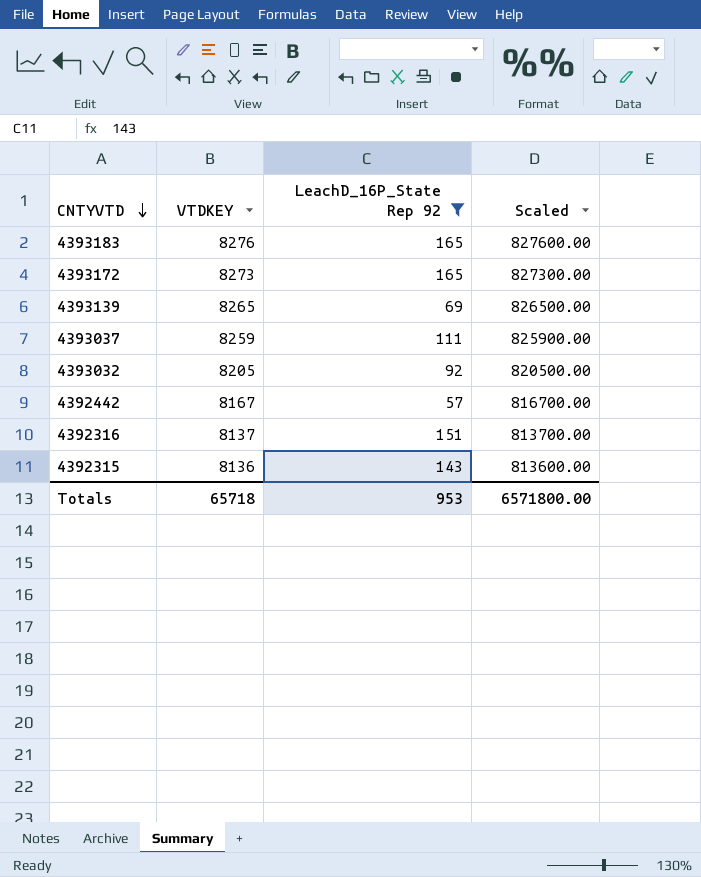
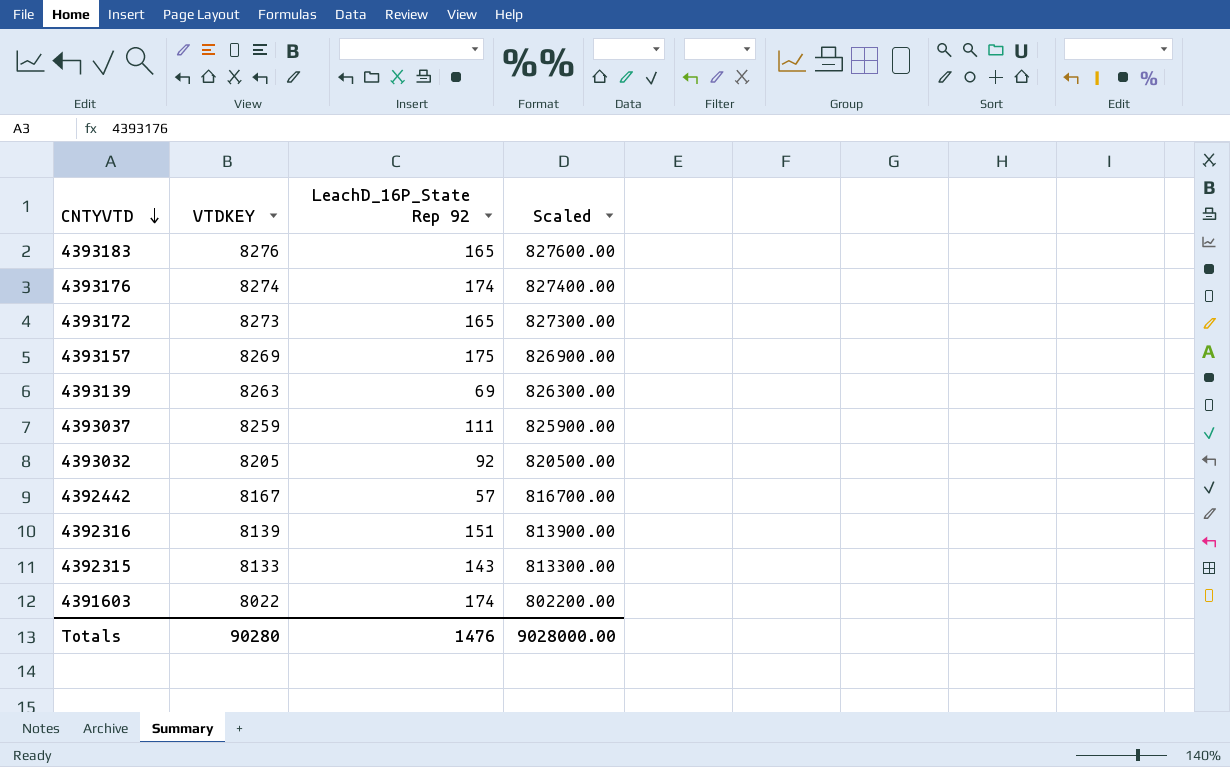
filter: LeachD_16P_State Rep 92 <= 165 -> none
4393139 | VTDKEY: 8265 -> 8263
4393139 | Scaled: 826500.00 -> 826300.00
4392316 | VTDKEY: 8137 -> 8139
4392316 | Scaled: 813700.00 -> 813900.00
4392315 | VTDKEY: 8136 -> 8133
4392315 | Scaled: 813600.00 -> 813300.00
Totals | VTDKEY: 65718 -> 90280
Totals | LeachD_16P_State Rep 92: 953 -> 1476
Totals | Scaled: 6571800.00 -> 9028000.00

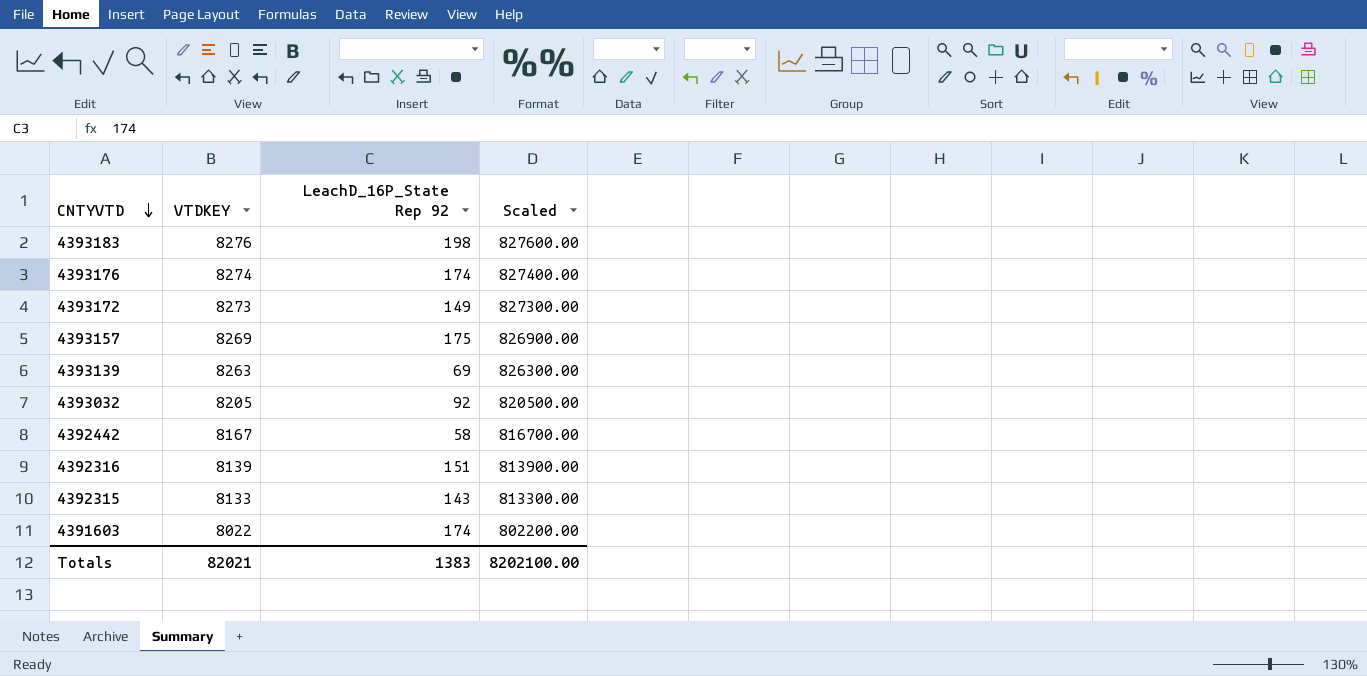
row 4393037: 8259 | 111 | 825900.00 -> none
4393183 | LeachD_16P_State Rep 92: 165 -> 198
4393172 | LeachD_16P_State Rep 92: 165 -> 149
4392442 | LeachD_16P_State Rep 92: 57 -> 58
Totals | VTDKEY: 90280 -> 82021
Totals | LeachD_16P_State Rep 92: 1476 -> 1383
Totals | Scaled: 9028000.00 -> 8202100.00

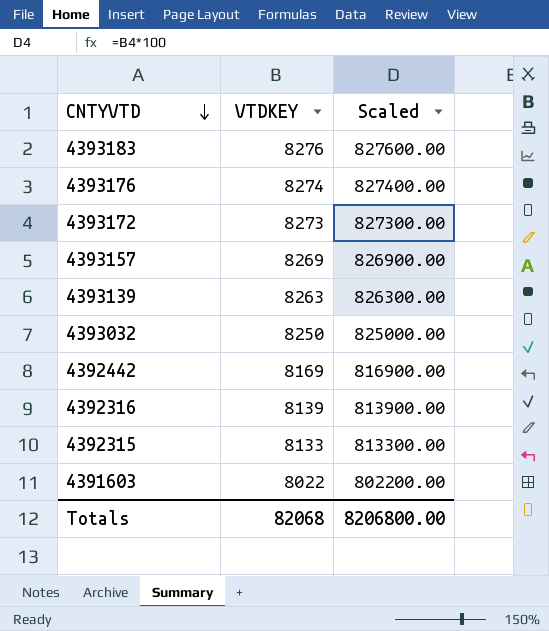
column LeachD_16P_State Rep 92 | position: 3 -> none
4393032 | VTDKEY: 8205 -> 8250
4393032 | Scaled: 820500.00 -> 825000.00
4392442 | VTDKEY: 8167 -> 8169
4392442 | Scaled: 816700.00 -> 816900.00
Totals | VTDKEY: 82021 -> 82068
Totals | Scaled: 8202100.00 -> 8206800.00

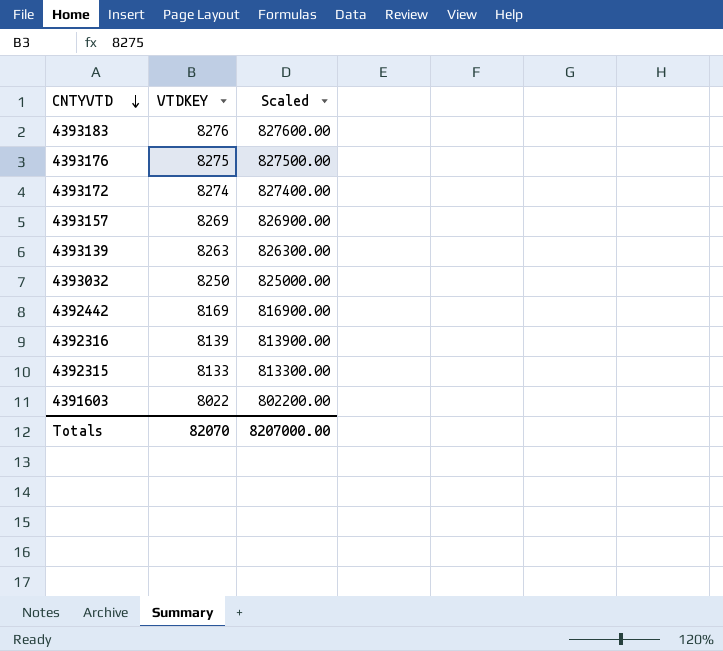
4393176 | VTDKEY: 8274 -> 8275
4393176 | Scaled: 827400.00 -> 827500.00
4393172 | VTDKEY: 8273 -> 8274
4393172 | Scaled: 827300.00 -> 827400.00
Totals | VTDKEY: 82068 -> 82070
Totals | Scaled: 8206800.00 -> 8207000.00

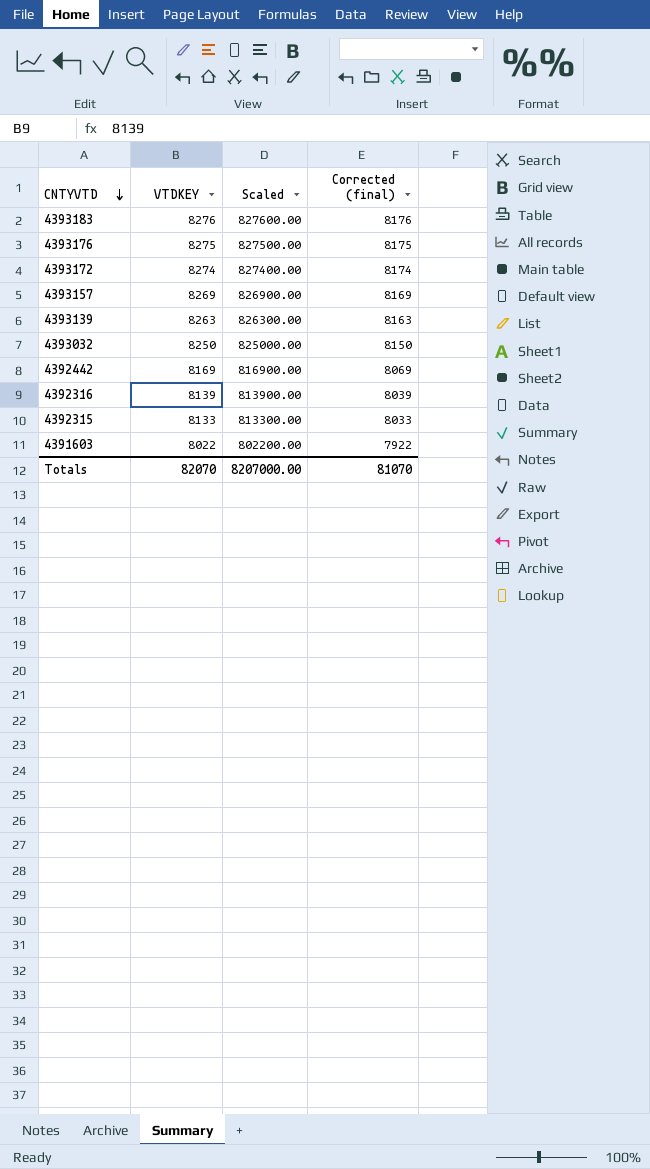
column Corrected (final) | formula: none -> [VTDKEY] - 100

